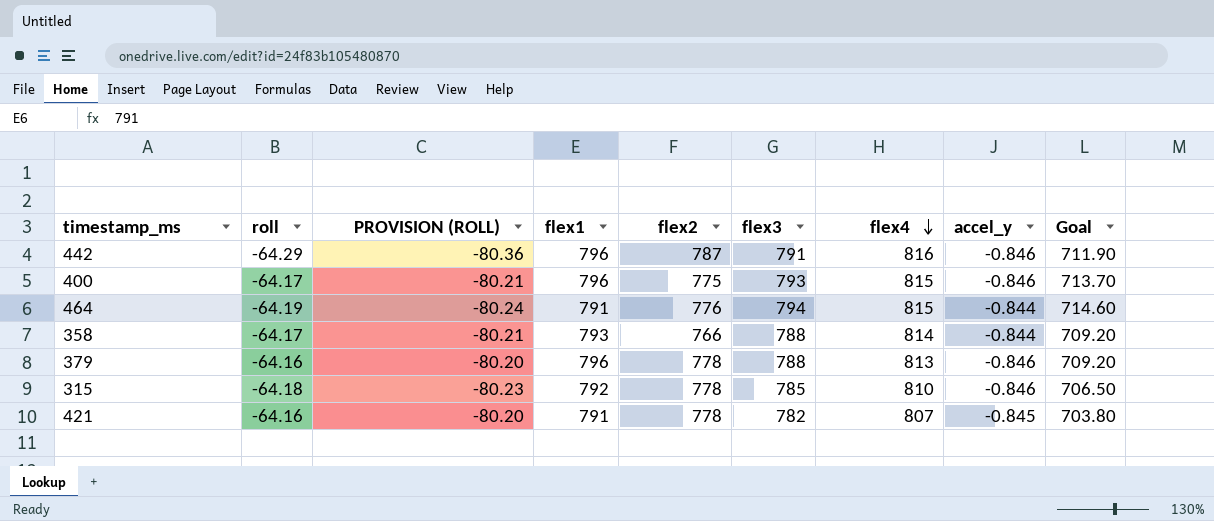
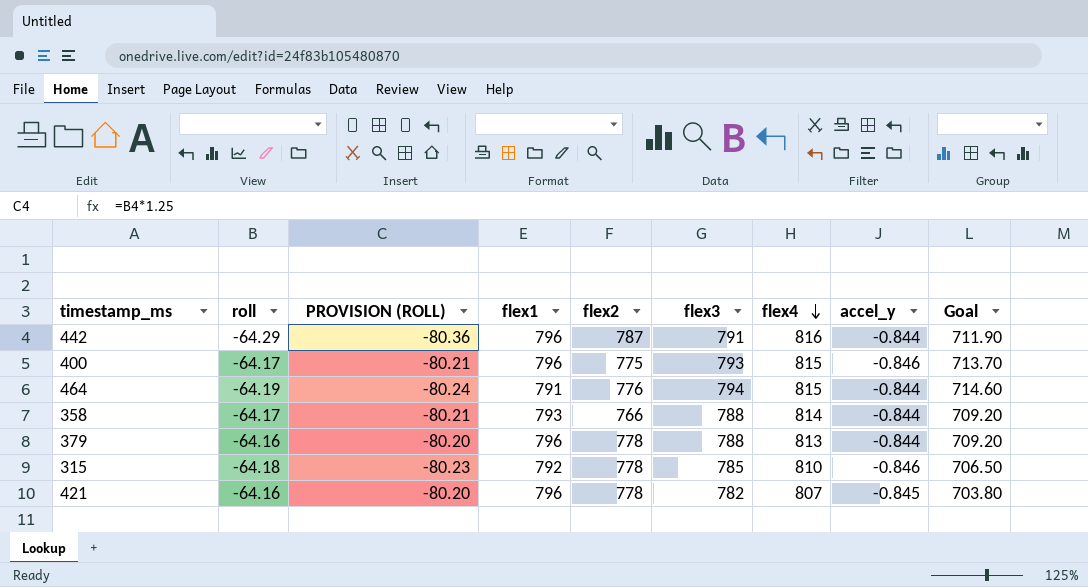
442 | accel_y: -0.846 -> -0.844
379 | accel_y: -0.846 -> -0.844
421 | flex1: 791 -> 796

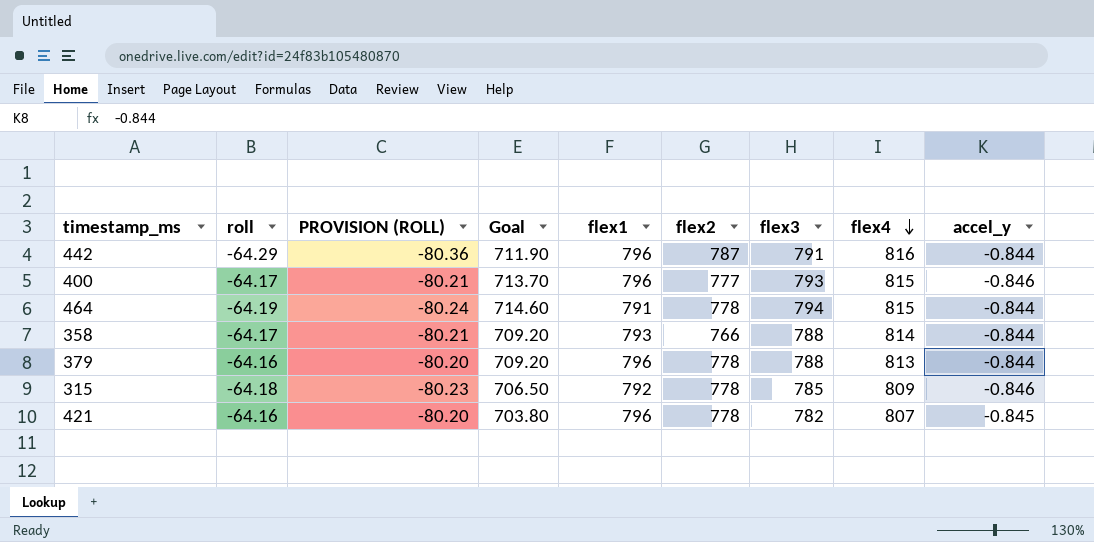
column Goal | position: 9 -> 4
400 | flex2: 775 -> 777
464 | flex2: 776 -> 778
315 | flex4: 810 -> 809

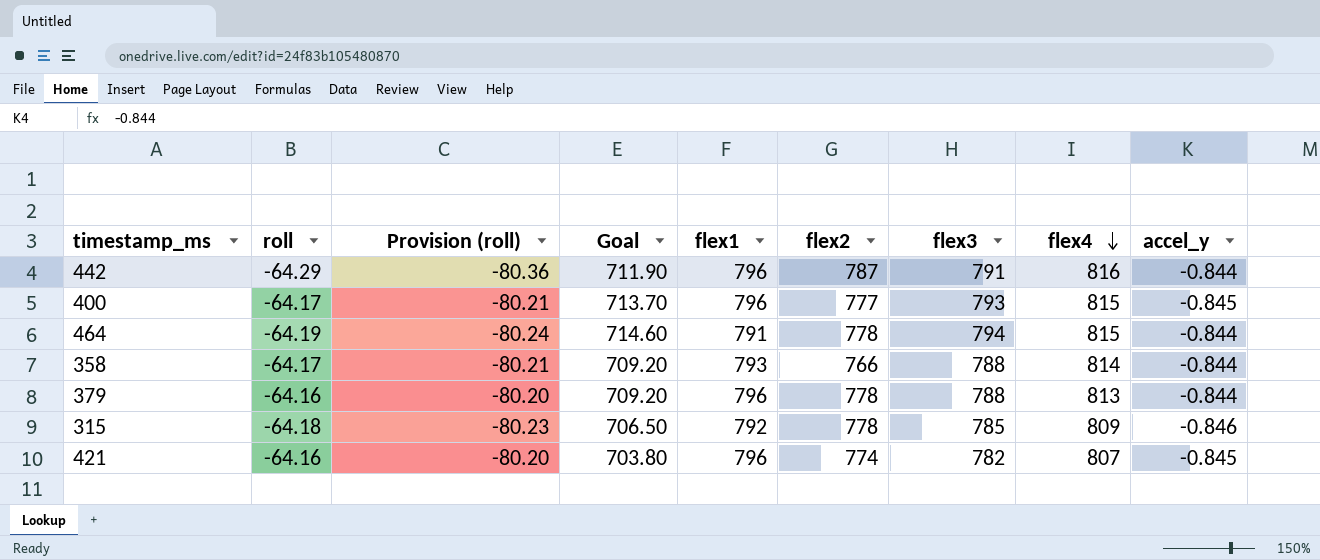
column name: PROVISION (ROLL) -> Provision (roll)
400 | accel_y: -0.846 -> -0.845
421 | flex2: 778 -> 774

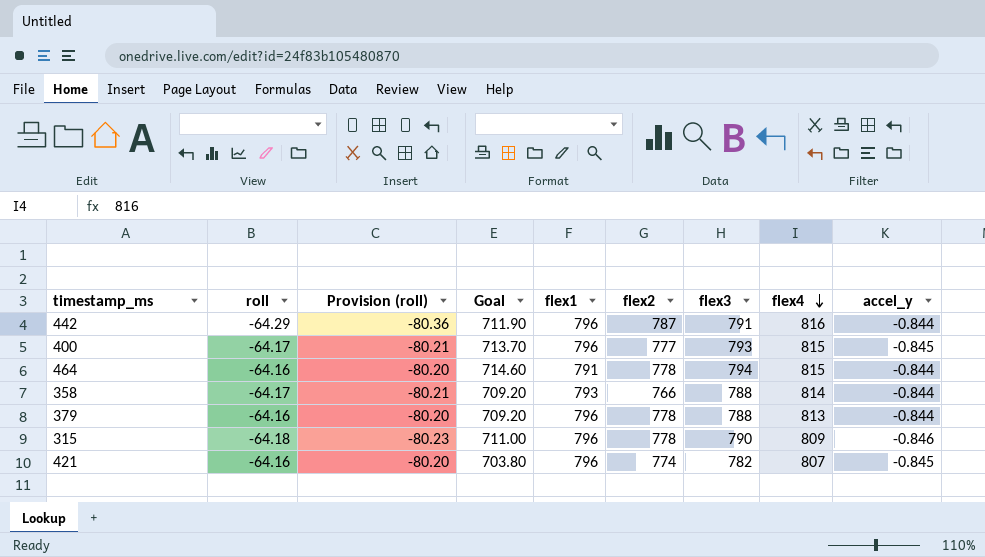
464 | roll: -64.19 -> -64.16
464 | Provision (roll): -80.24 -> -80.20
315 | Goal: 706.50 -> 711.00
315 | flex1: 792 -> 796
315 | flex3: 785 -> 790

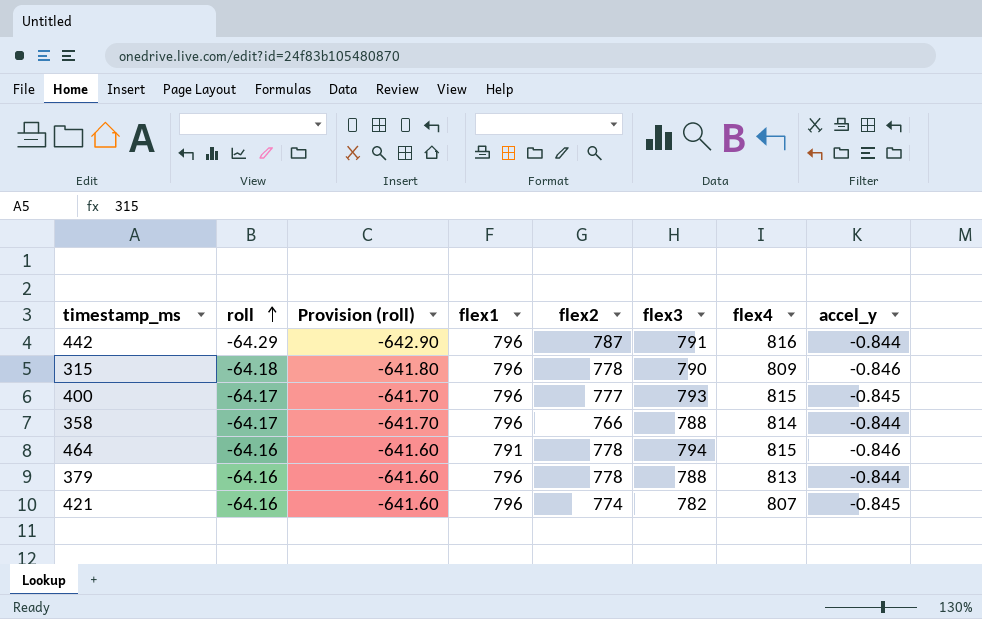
row order: flex4 descending -> roll ascending
column Goal | formula: [flex3] * 0.9 -> none
column Provision (roll) | formula: [roll] * 1.25 -> [roll] * 10
358 | flex1: 793 -> 796
464 | accel_y: -0.844 -> -0.846

